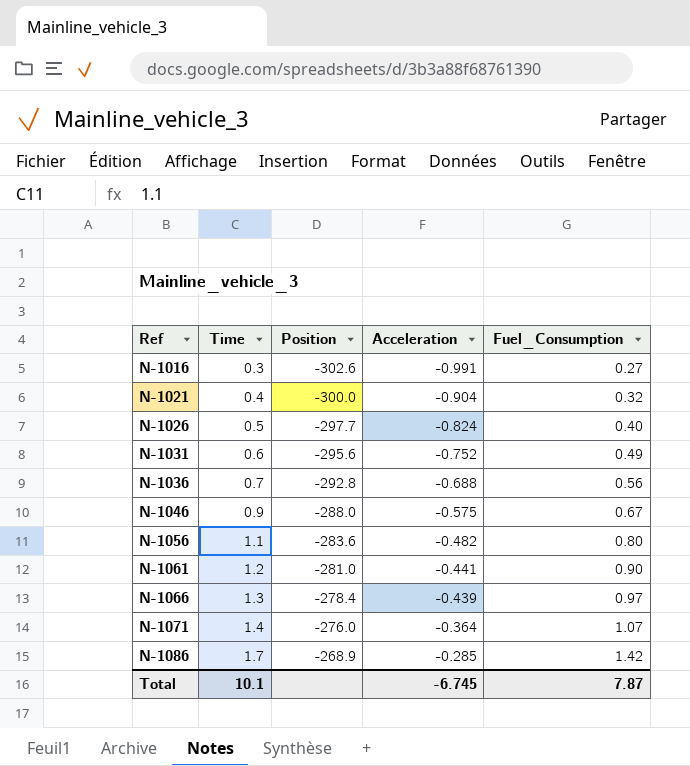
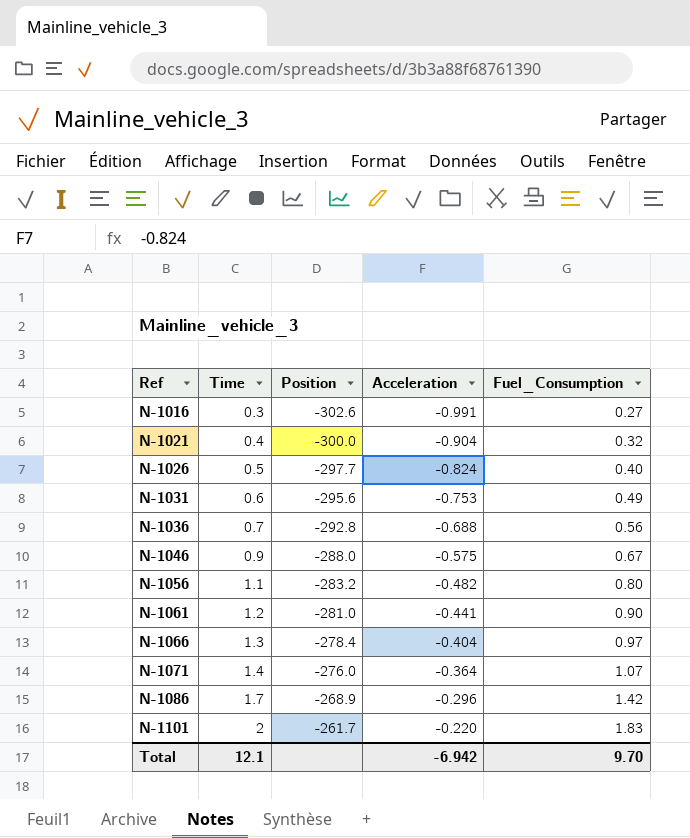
N-1031 | Acceleration: -0.752 -> -0.753
N-1056 | Position: -283.6 -> -283.2
N-1066 | Acceleration: -0.439 -> -0.404
N-1086 | Acceleration: -0.285 -> -0.296
row N-1101: none -> 2 | -261.7 | -0.220 | 1.83
Total | Time: 10.1 -> 12.1
Total | Acceleration: -6.745 -> -6.942
Total | Fuel_Consumption: 7.87 -> 9.70

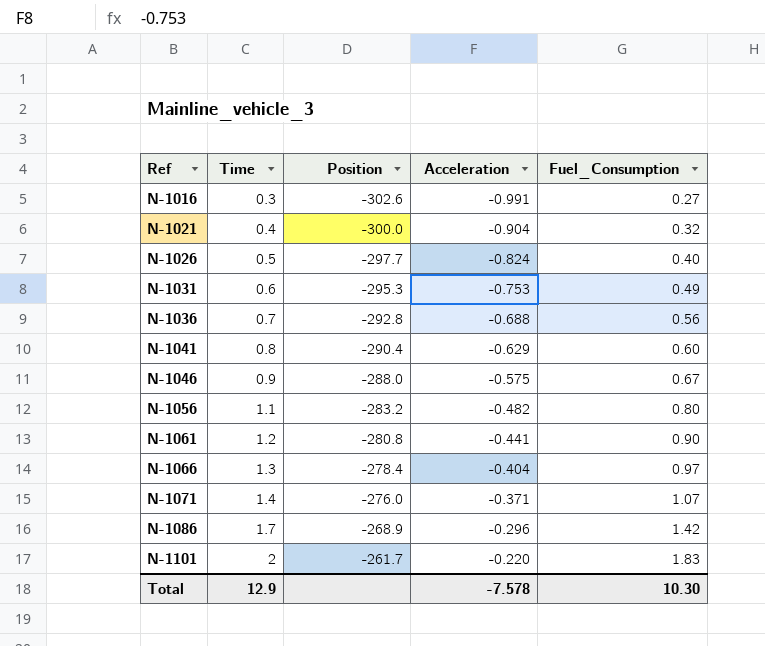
N-1031 | Position: -295.6 -> -295.3
row N-1041: none -> 0.8 | -290.4 | -0.629 | 0.60
N-1061 | Position: -281.0 -> -280.8
N-1071 | Acceleration: -0.364 -> -0.371
Total | Time: 12.1 -> 12.9
Total | Acceleration: -6.942 -> -7.578
Total | Fuel_Consumption: 9.70 -> 10.30

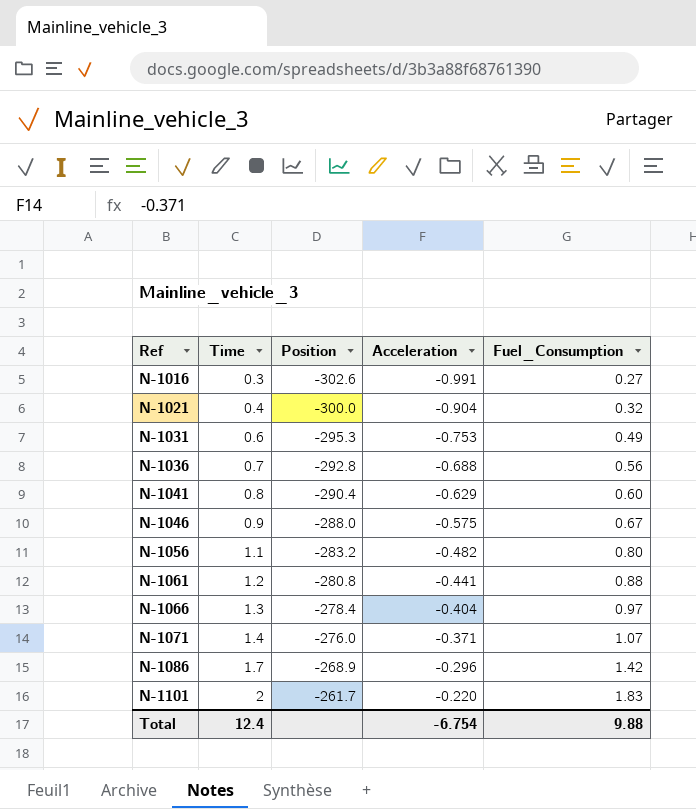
row N-1026: 0.5 | -297.7 | -0.824 | 0.40 -> none
N-1061 | Fuel_Consumption: 0.90 -> 0.88
Total | Time: 12.9 -> 12.4
Total | Acceleration: -7.578 -> -6.754
Total | Fuel_Consumption: 10.30 -> 9.88

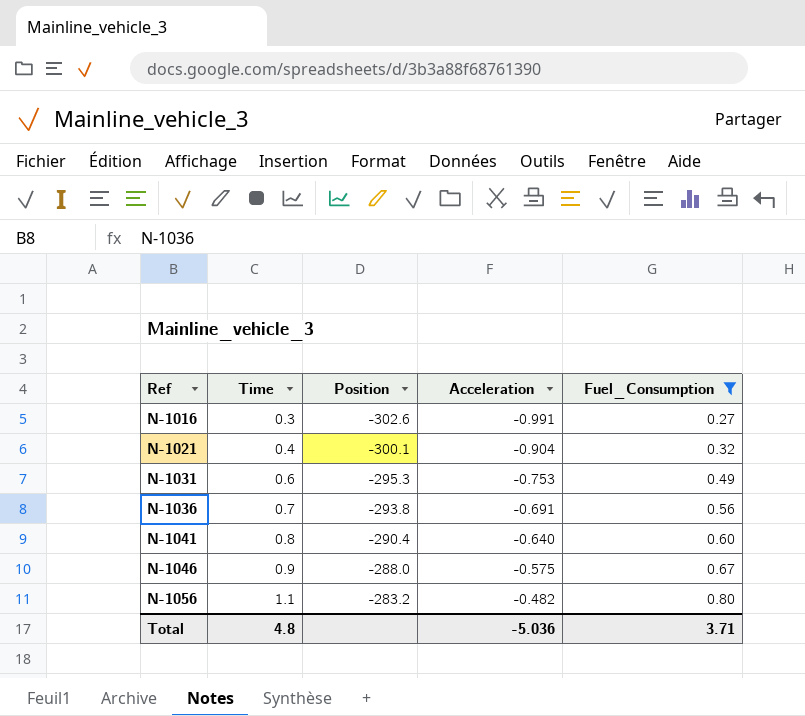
filter: none -> Fuel_Consumption <= 0.80
N-1021 | Position: -300.0 -> -300.1
N-1036 | Position: -292.8 -> -293.8
N-1036 | Acceleration: -0.688 -> -0.691
N-1041 | Acceleration: -0.629 -> -0.640
Total | Time: 12.4 -> 4.8
Total | Acceleration: -6.754 -> -5.036
Total | Fuel_Consumption: 9.88 -> 3.71

